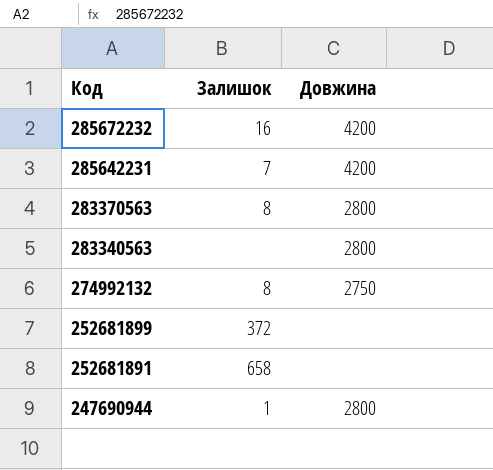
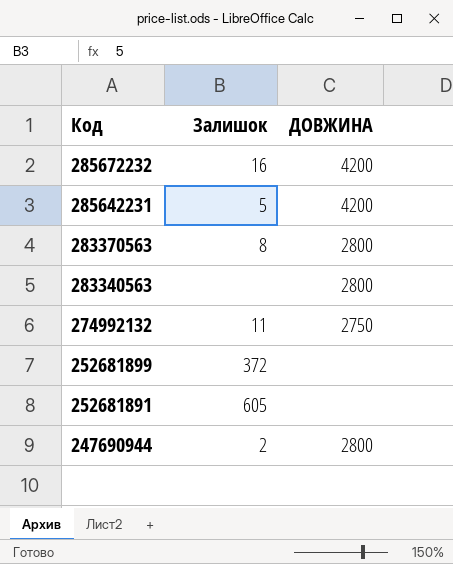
column name: Довжина -> ДОВЖИНА
285642231 | Залишок: 7 -> 5
274992132 | Залишок: 8 -> 11
252681891 | Залишок: 658 -> 605
247690944 | Залишок: 1 -> 2

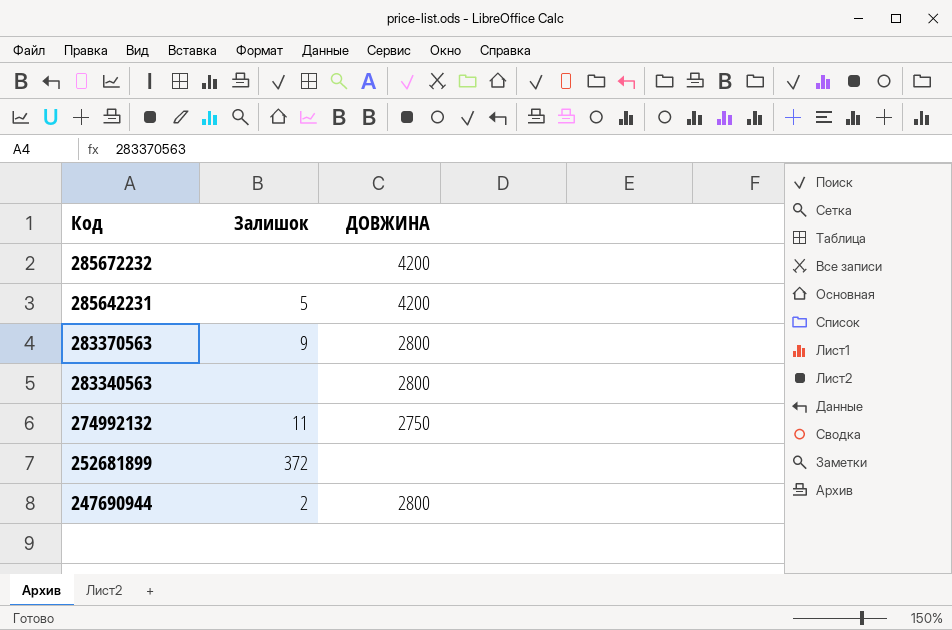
row 252681891: 605 | none -> none
285672232 | Залишок: 16 -> none
283370563 | Залишок: 8 -> 9

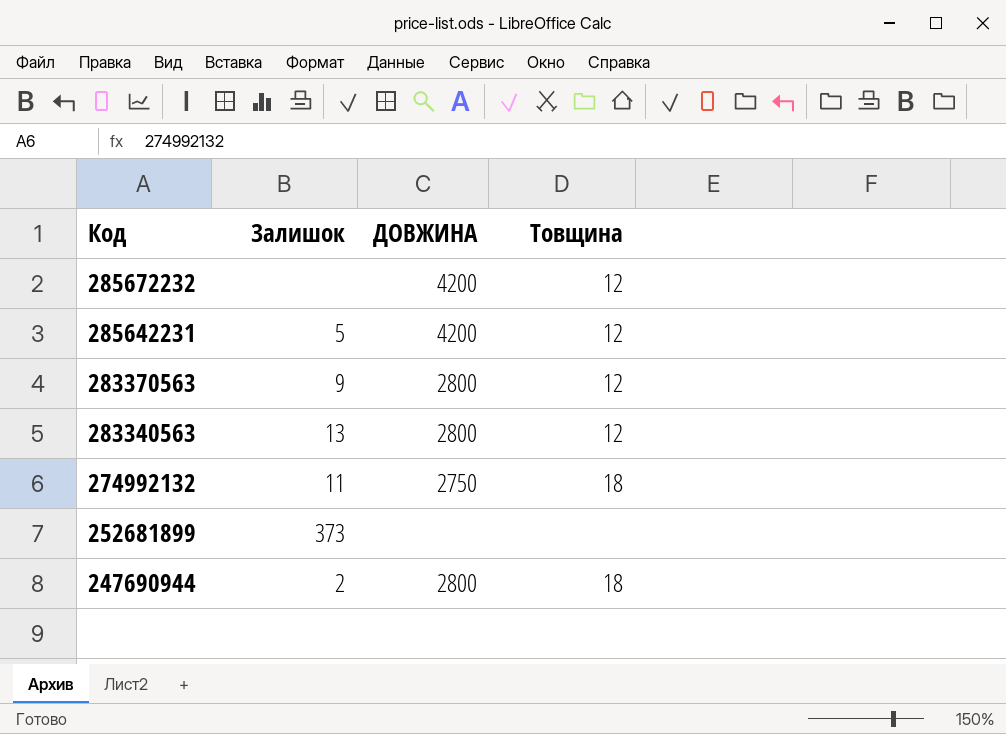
column Товщина | position: none -> 4
283340563 | Залишок: none -> 13
252681899 | Залишок: 372 -> 373

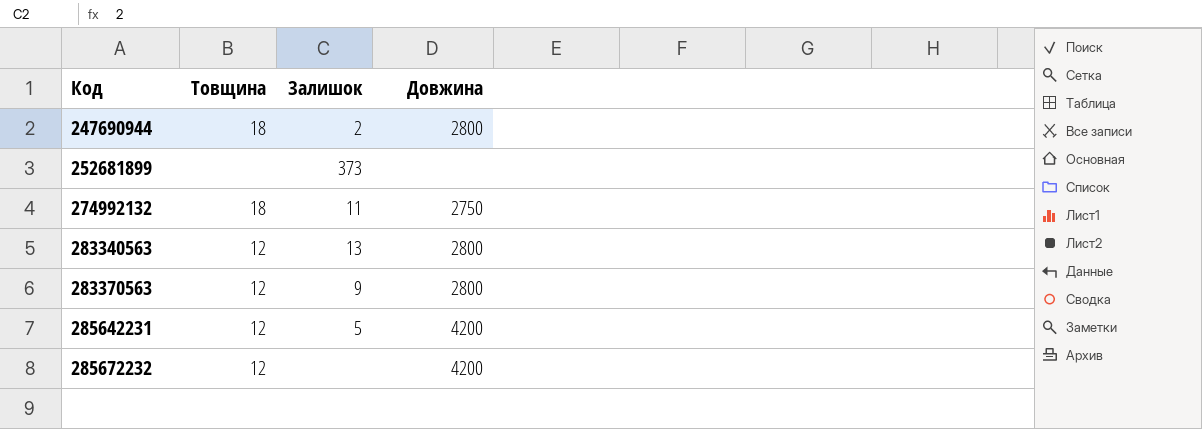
row order: Код descending -> Код ascending
column Товщина | position: 4 -> 2
column name: ДОВЖИНА -> Довжина

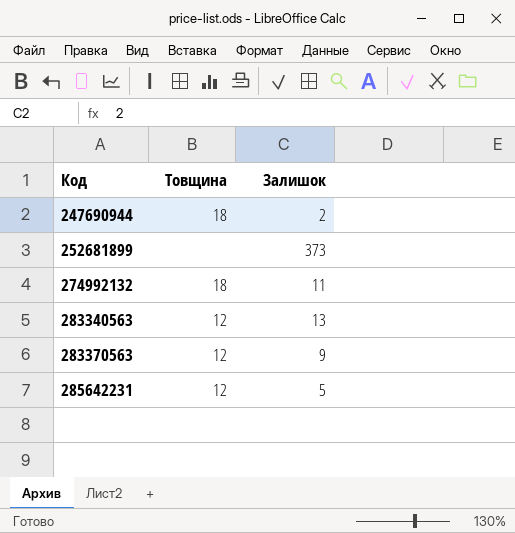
column Довжина | position: 4 -> none
row 285672232: 12 | none | 4200 -> none

